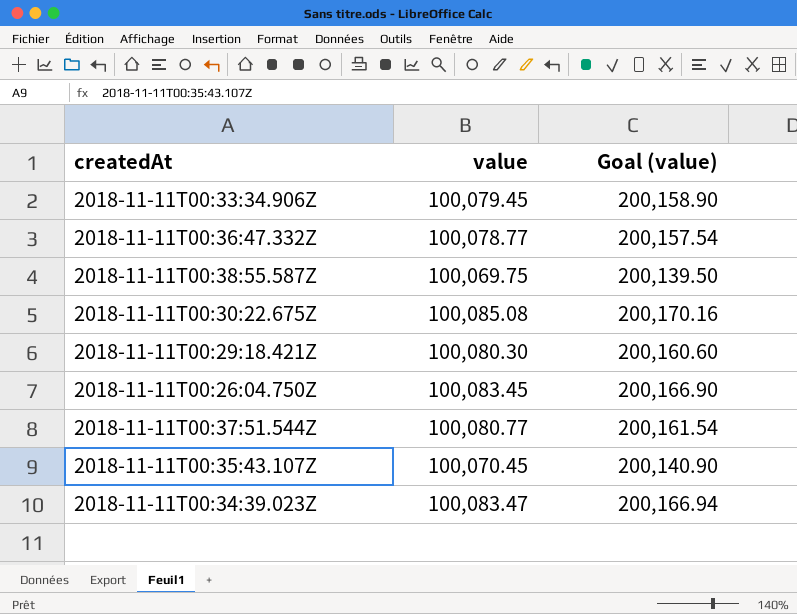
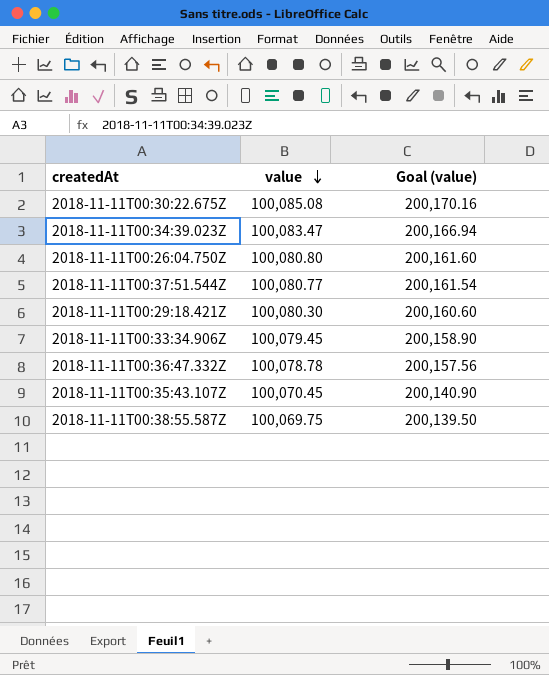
row order: none -> value descending
2018-11-11T00:26:04.750Z | value: 100,083.45 -> 100,080.80
2018-11-11T00:26:04.750Z | Goal (value): 200,166.90 -> 200,161.60
2018-11-11T00:36:47.332Z | value: 100,078.77 -> 100,078.78
2018-11-11T00:36:47.332Z | Goal (value): 200,157.54 -> 200,157.56

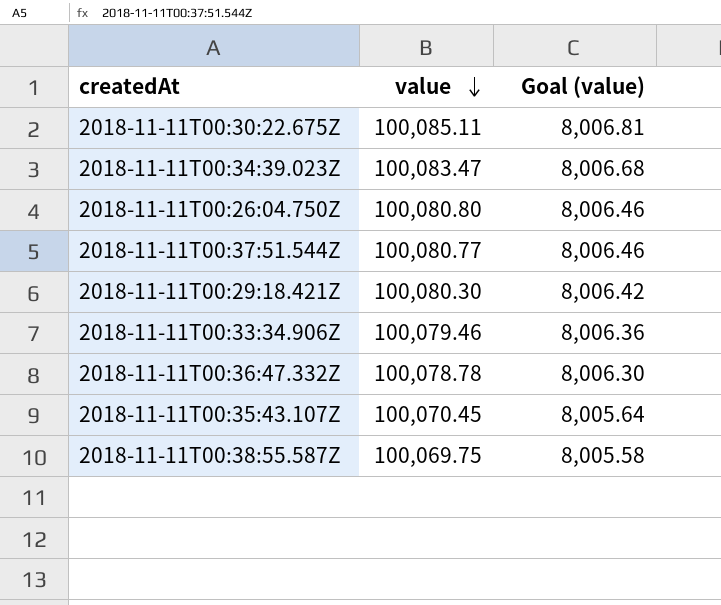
column Goal (value) | formula: [value] * 2 -> [value] * 0.08
2018-11-11T00:30:22.675Z | value: 100,085.08 -> 100,085.11
2018-11-11T00:33:34.906Z | value: 100,079.45 -> 100,079.46

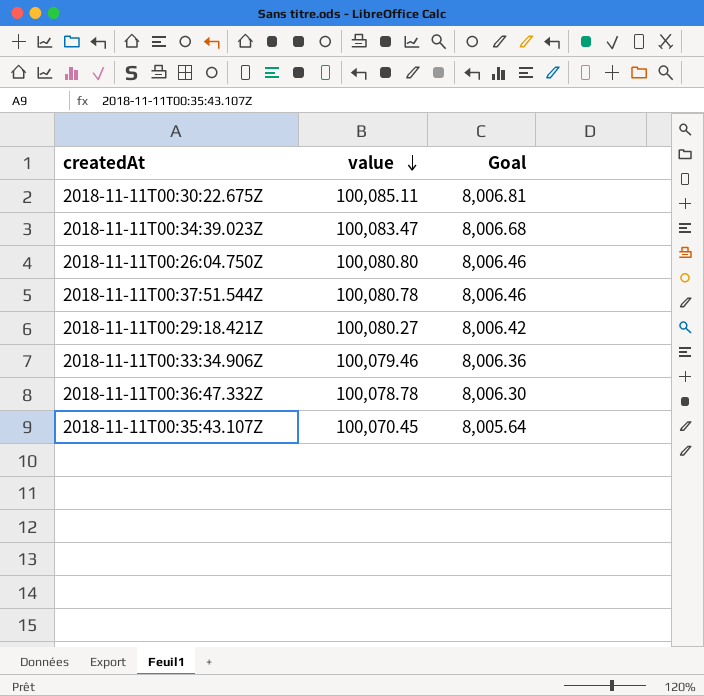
column name: Goal (value) -> Goal
row 2018-11-11T00:38:55.587Z: 100,069.75 | 8,005.58 -> none
2018-11-11T00:37:51.544Z | value: 100,080.77 -> 100,080.78
2018-11-11T00:29:18.421Z | value: 100,080.30 -> 100,080.27

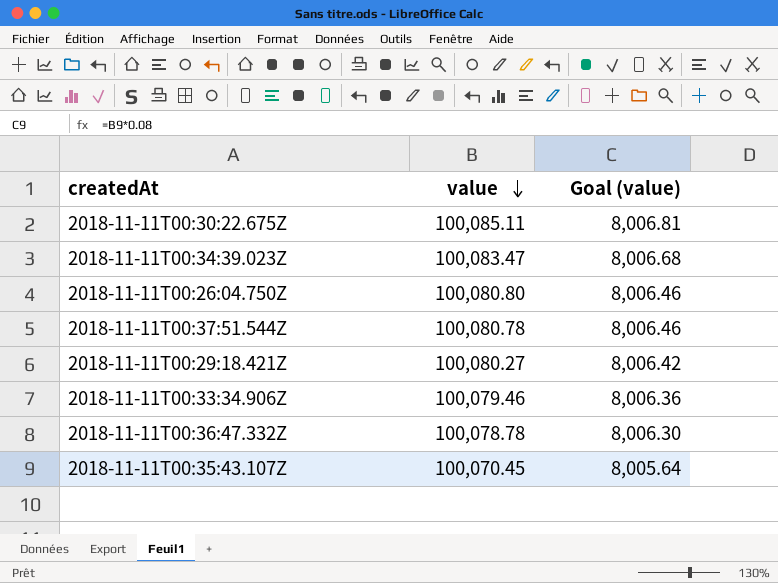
column name: Goal -> Goal (value)

